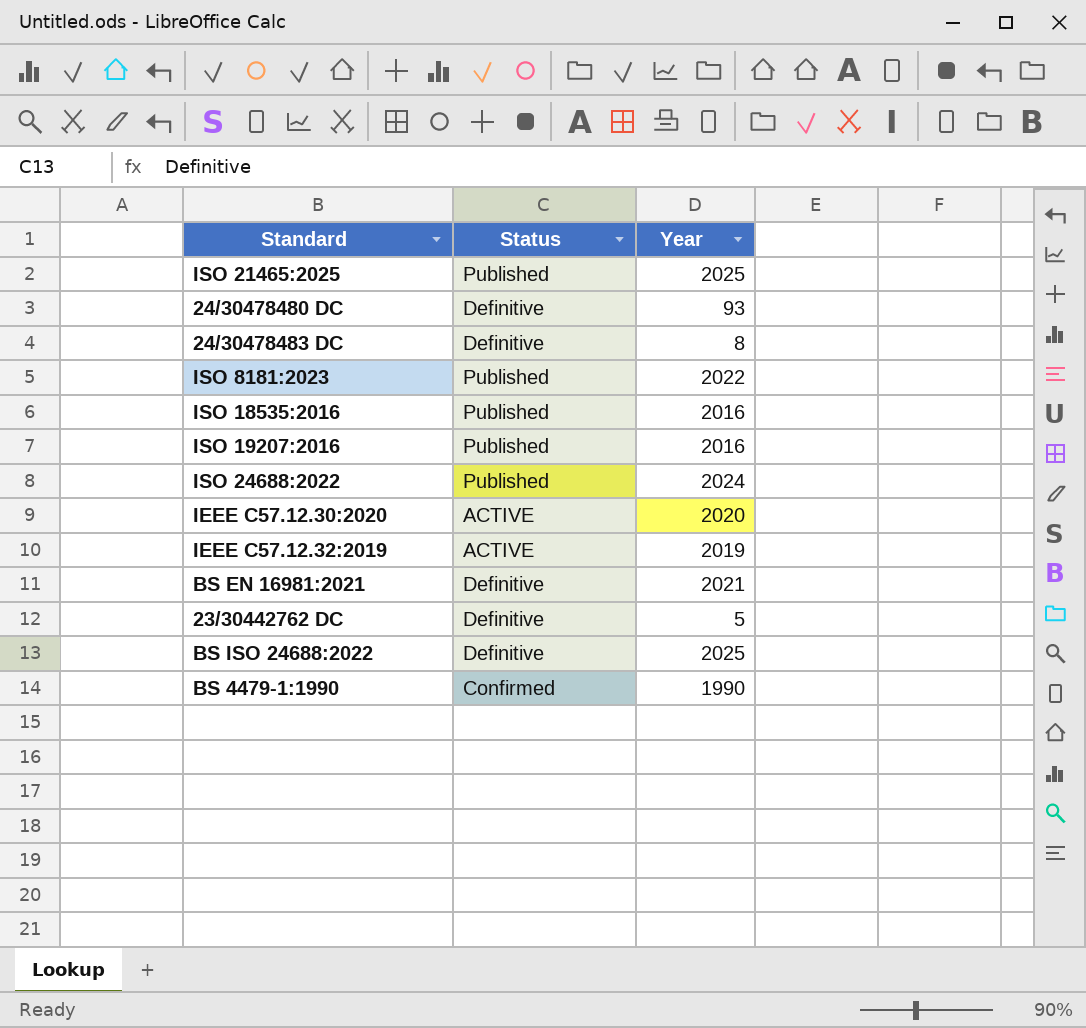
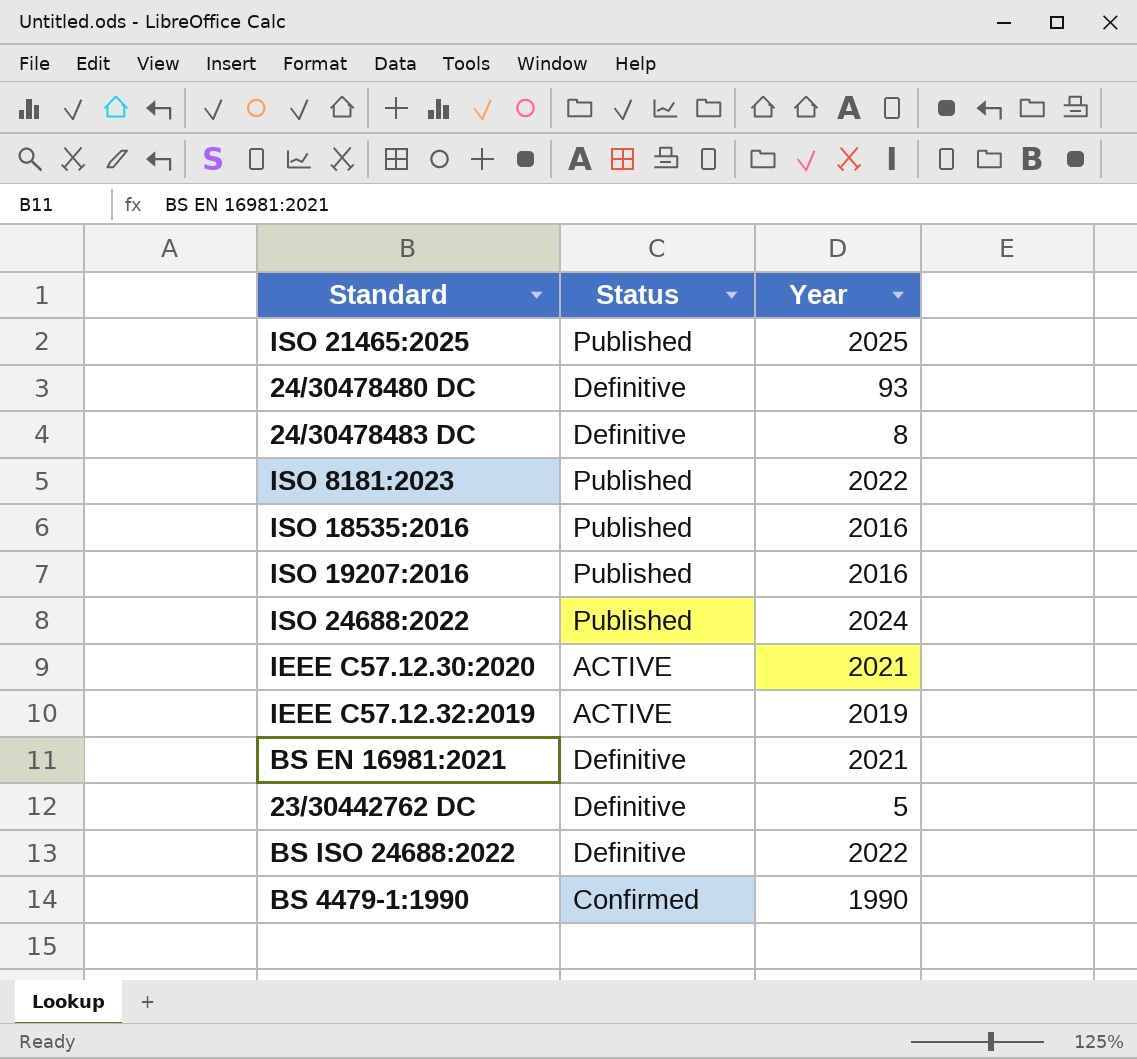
IEEE C57.12.30:2020 | Year: 2020 -> 2021
BS ISO 24688:2022 | Year: 2025 -> 2022

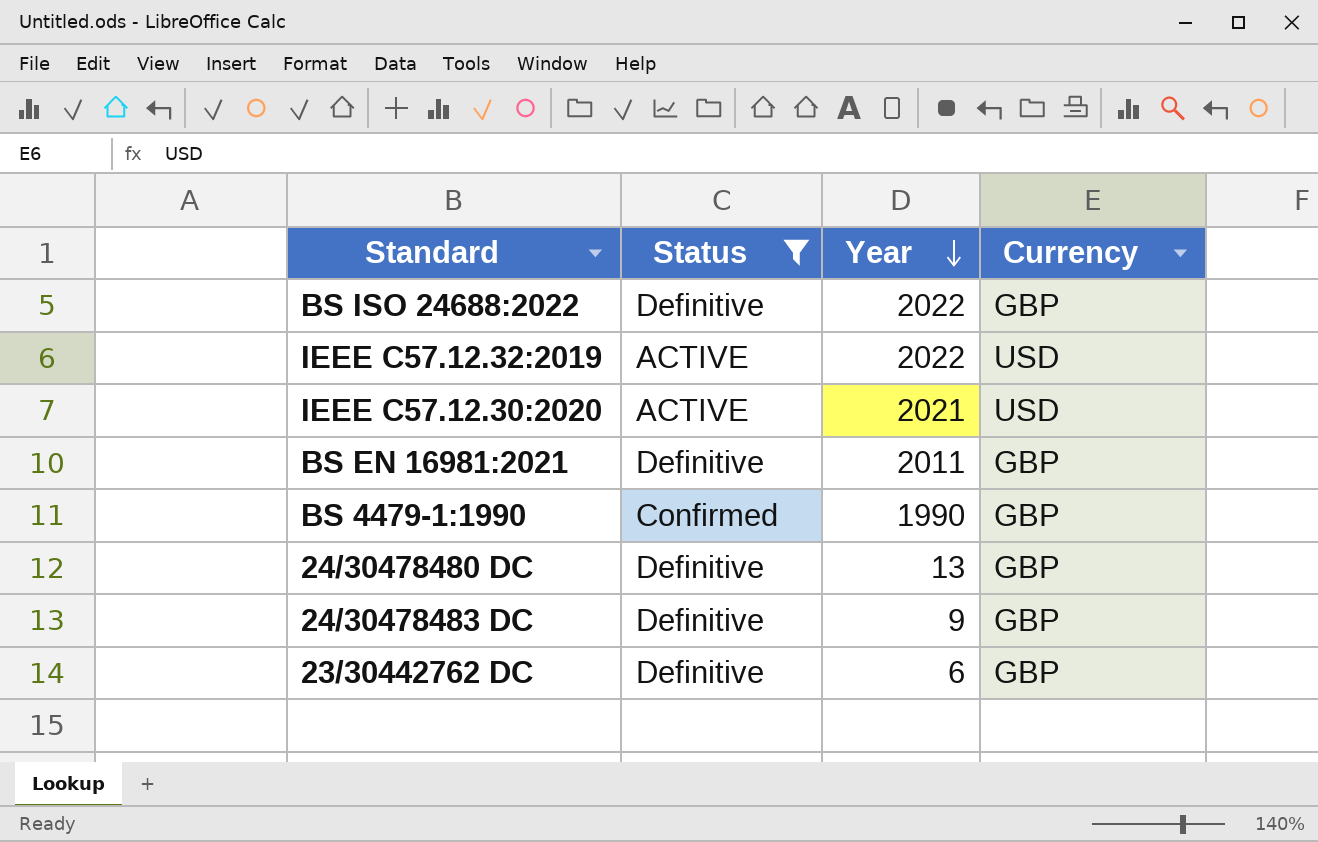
filter: none -> Status != Published
row order: none -> Year descending
column Currency | position: none -> 4
IEEE C57.12.32:2019 | Year: 2019 -> 2022
BS EN 16981:2021 | Year: 2021 -> 2011
24/30478480 DC | Year: 93 -> 13
24/30478483 DC | Year: 8 -> 9
23/30442762 DC | Year: 5 -> 6

